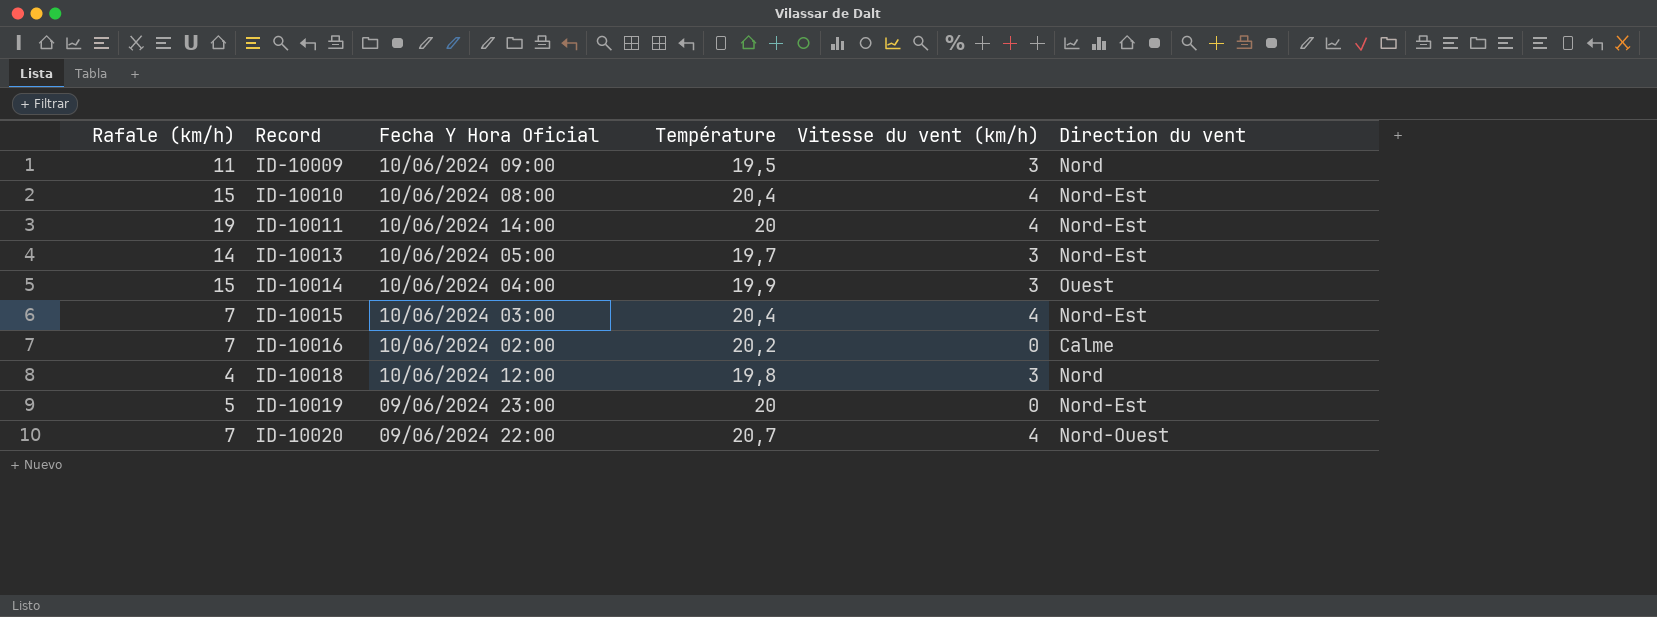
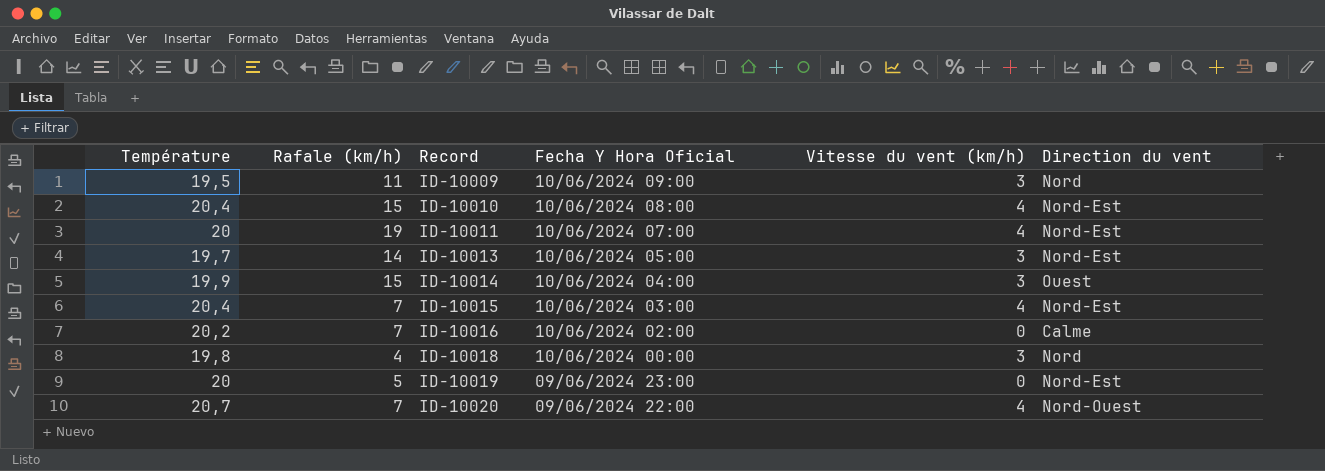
column Température | position: 4 -> 1
ID-10011 | Fecha Y Hora Oficial: 10/06/2024 14:00 -> 10/06/2024 07:00
ID-10018 | Fecha Y Hora Oficial: 10/06/2024 12:00 -> 10/06/2024 00:00

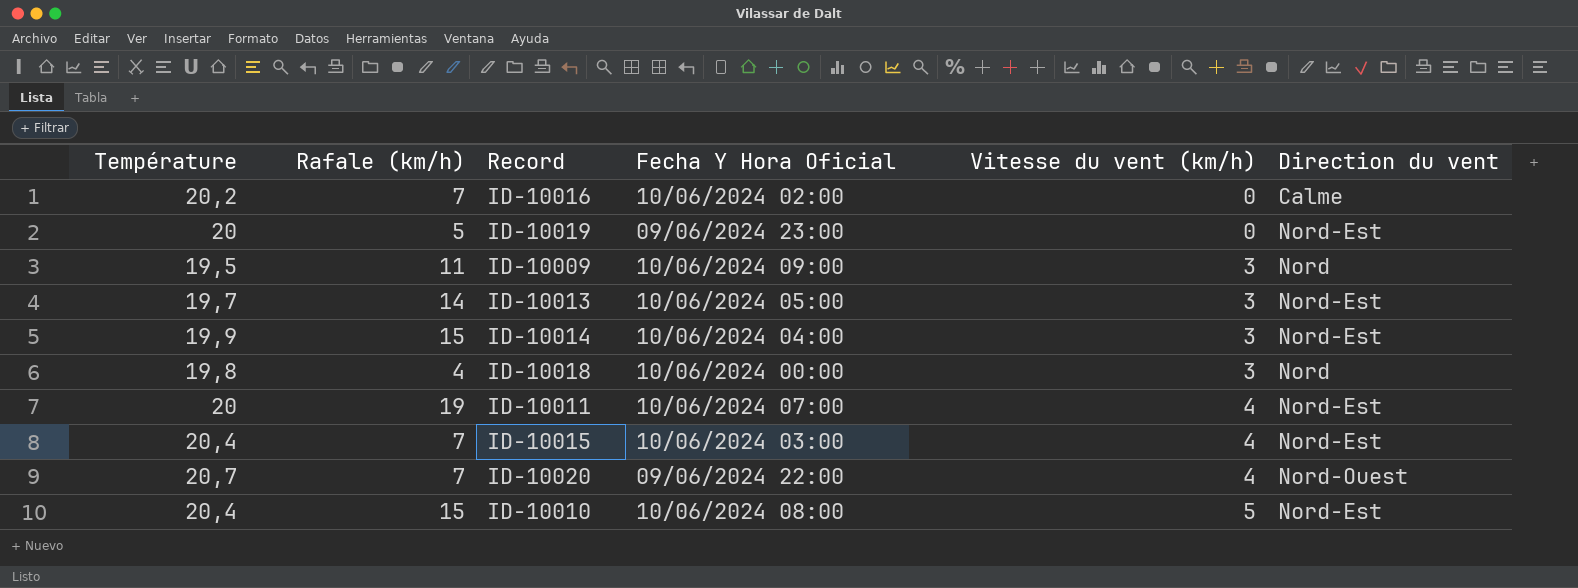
row order: Record ascending -> Vitesse du vent (km/h) ascending
ID-10014 | Direction du vent: Ouest -> Nord-Est
ID-10010 | Vitesse du vent (km/h): 4 -> 5

